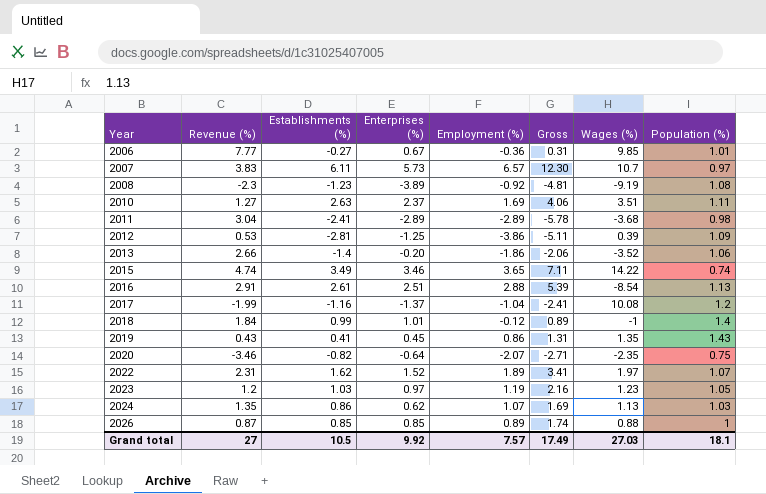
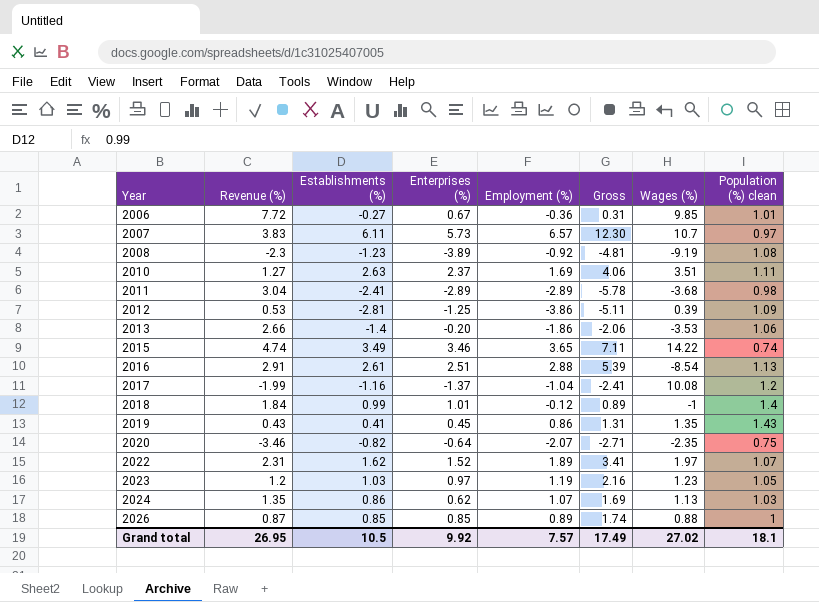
column name: Population (%) -> Population (%) clean
2006 | Revenue (%): 7.77 -> 7.72
2013 | Wages (%): -3.52 -> -3.53
Grand total | Revenue (%): 27 -> 26.95
Grand total | Wages (%): 27.03 -> 27.02

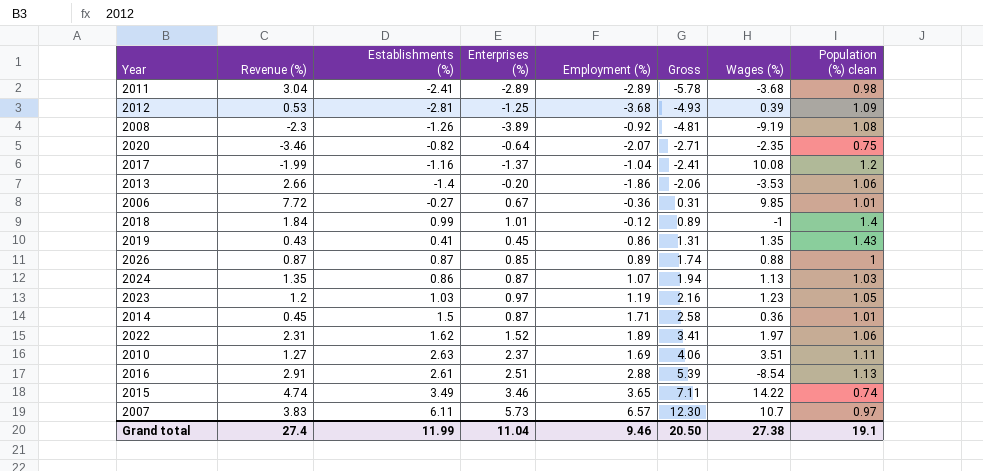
row order: Year ascending -> Gross ascending
2012 | Employment (%): -3.86 -> -3.68
2012 | Gross: -5.11 -> -4.93
2008 | Establishments (%): -1.23 -> -1.26
2026 | Establishments (%): 0.85 -> 0.87
2024 | Enterprises (%): 0.62 -> 0.87
2024 | Gross: 1.69 -> 1.94
row 2014: none -> 0.45 | 1.5 | 0.87 | 1.71 | 2.58 | 0.36 | 1.01
2022 | Population (%) clean: 1.07 -> 1.06
Grand total | Revenue (%): 26.95 -> 27.4
Grand total | Establishments (%): 10.5 -> 11.99
Grand total | Enterprises (%): 9.92 -> 11.04
Grand total | Employment (%): 7.57 -> 9.46
Grand total | Gross: 17.49 -> 20.50
Grand total | Wages (%): 27.02 -> 27.38
Grand total | Population (%) clean: 18.1 -> 19.1

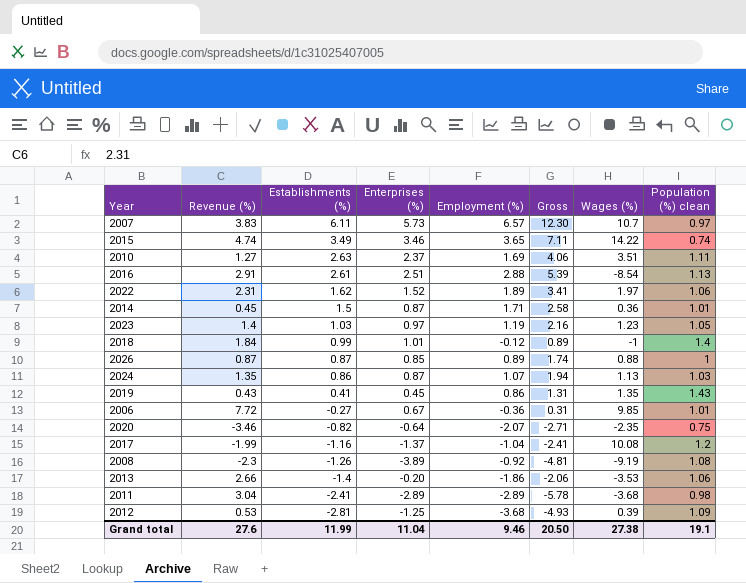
row order: Gross ascending -> Establishments (%) descending
2023 | Revenue (%): 1.2 -> 1.4
Grand total | Revenue (%): 27.4 -> 27.6

